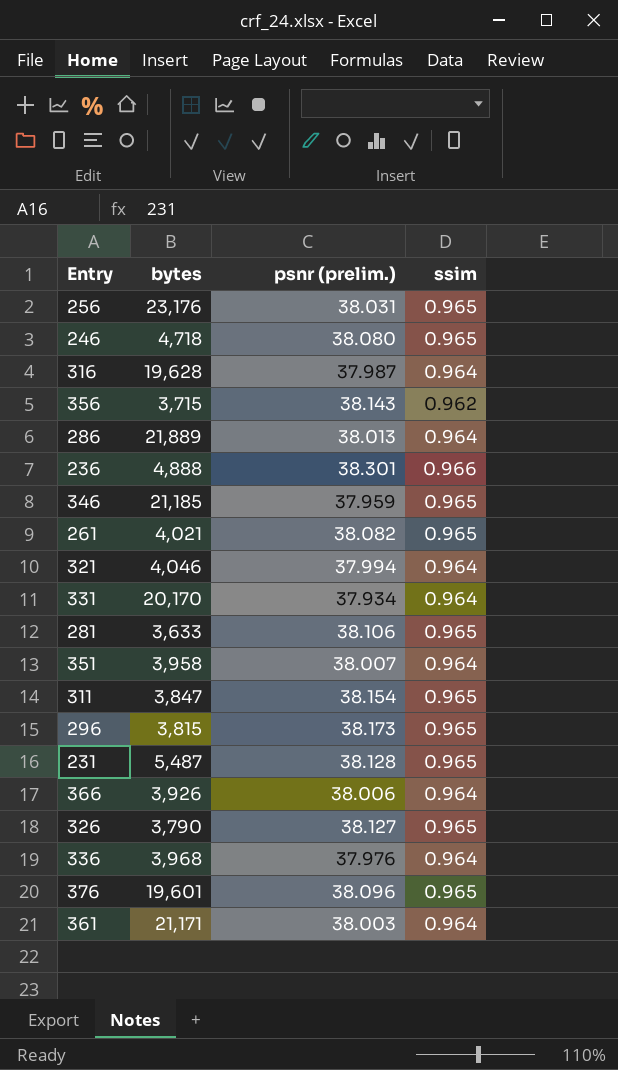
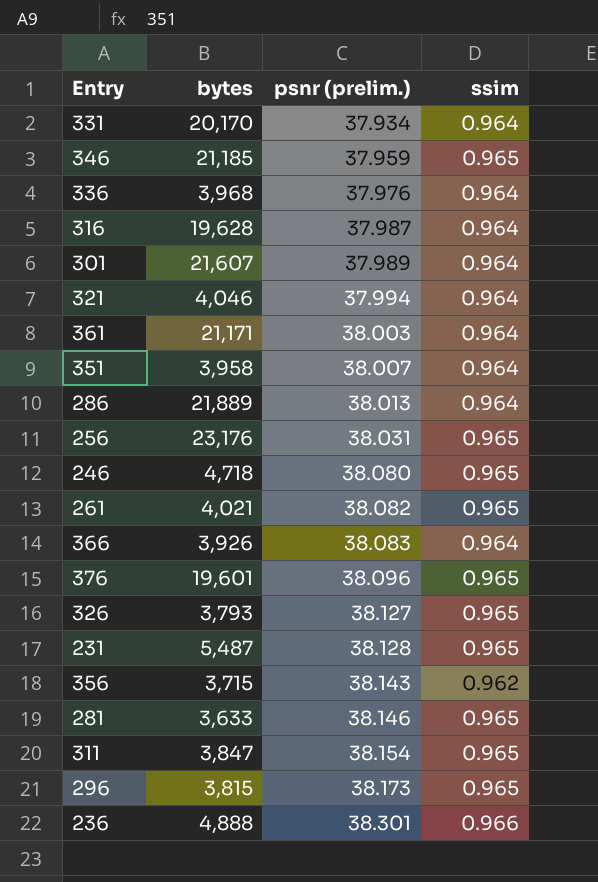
row order: none -> psnr (prelim.) ascending
row 301: none -> 21,607 | 37.989 | 0.964
366 | psnr (prelim.): 38.006 -> 38.083
326 | bytes: 3,790 -> 3,793
281 | psnr (prelim.): 38.106 -> 38.146

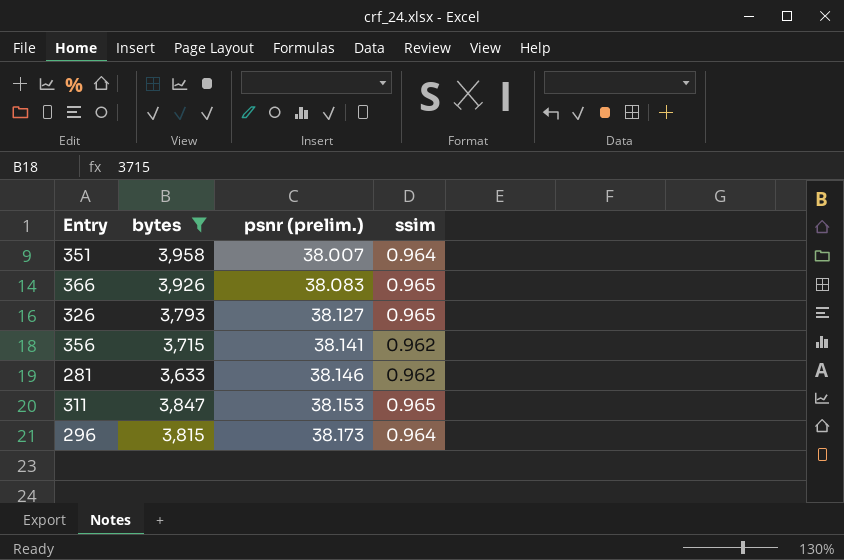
filter: none -> bytes <= 3,958
366 | ssim: 0.964 -> 0.965
356 | psnr (prelim.): 38.143 -> 38.141
281 | ssim: 0.965 -> 0.962
311 | psnr (prelim.): 38.154 -> 38.153
296 | ssim: 0.965 -> 0.964

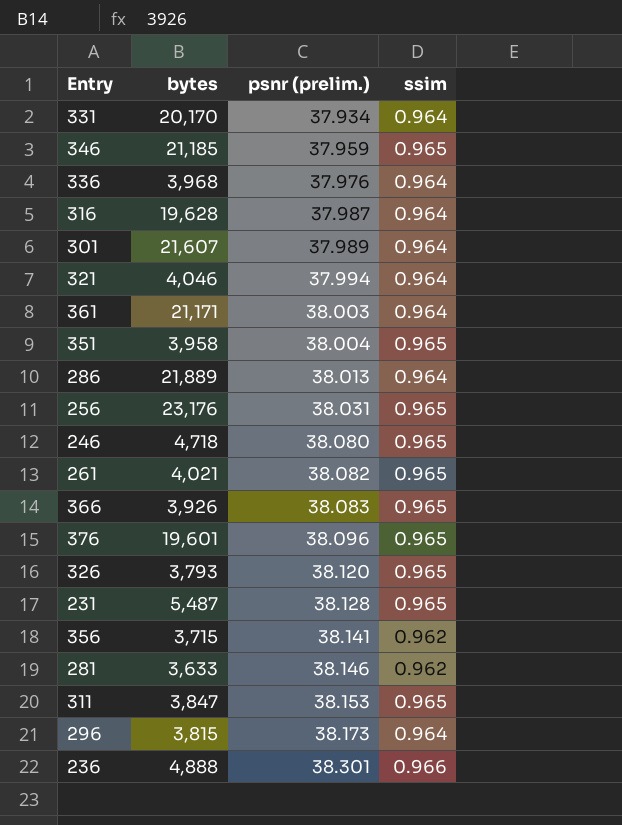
filter: bytes <= 3,958 -> none
351 | psnr (prelim.): 38.007 -> 38.004
351 | ssim: 0.964 -> 0.965
326 | psnr (prelim.): 38.127 -> 38.120

